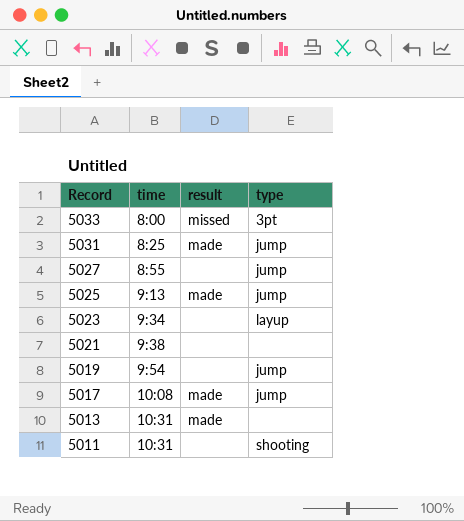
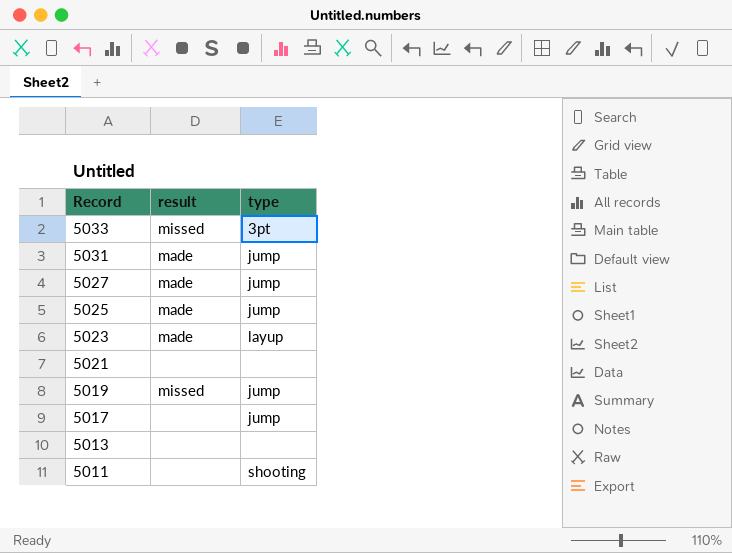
column time | position: 2 -> none
5027 | result: none -> made
5023 | result: none -> made
5019 | result: none -> missed
5017 | result: made -> none
5013 | result: made -> none

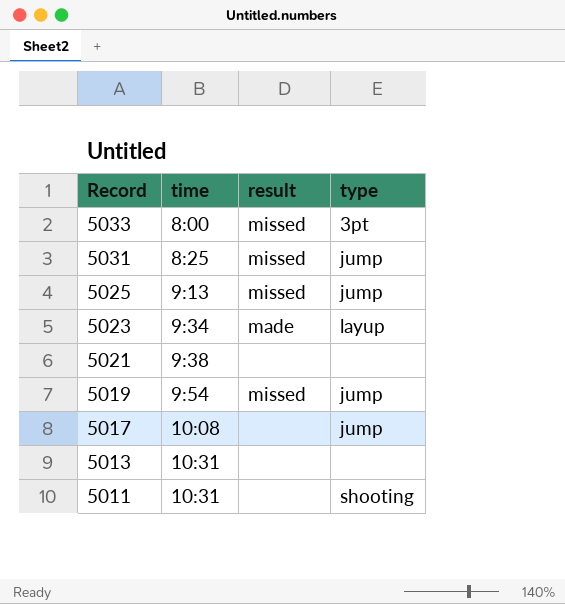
column time | position: none -> 2
row 5027: made | jump -> none
5031 | result: made -> missed
5025 | result: made -> missed

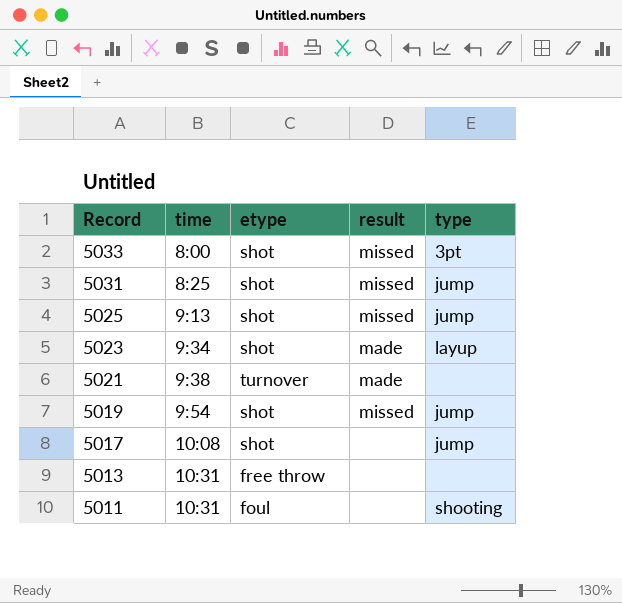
column etype | position: none -> 3
5021 | result: none -> made

